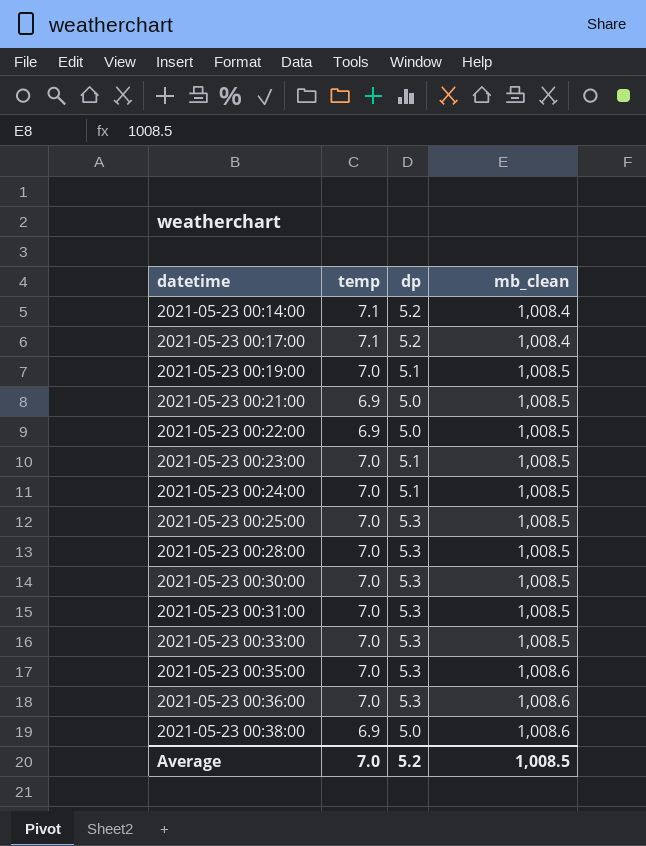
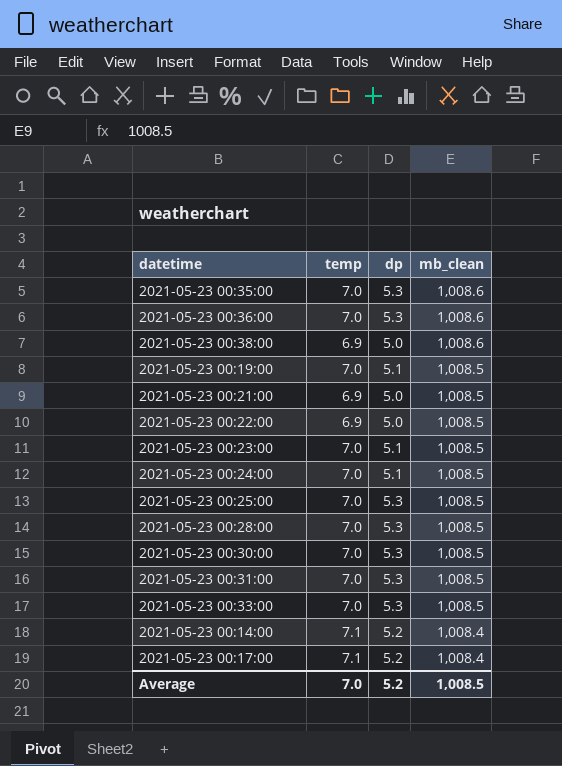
row order: datetime ascending -> mb_clean descending

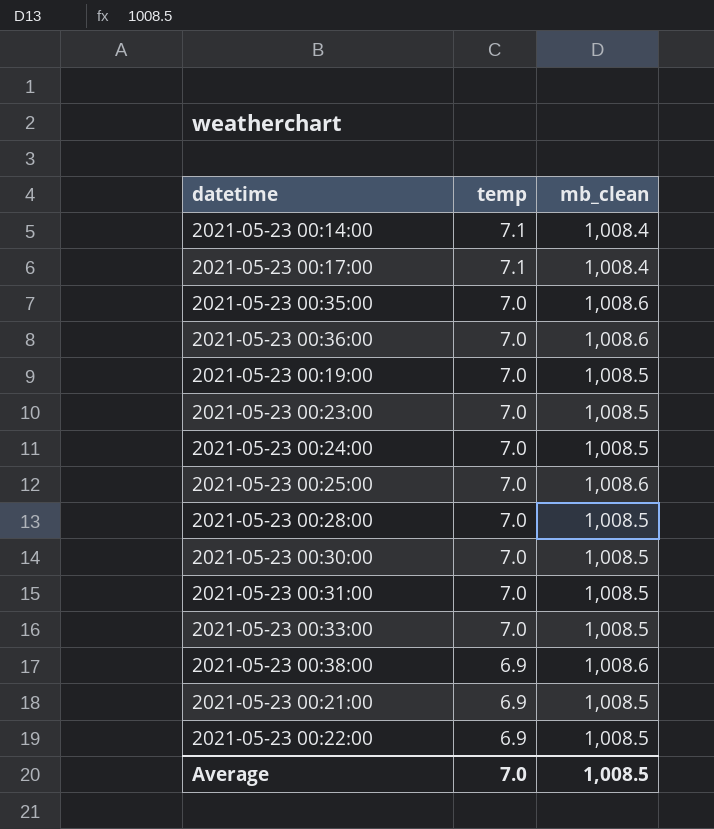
row order: mb_clean descending -> temp descending
column dp | position: 3 -> none
2021-05-23 00:25:00 | mb_clean: 1,008.5 -> 1,008.6

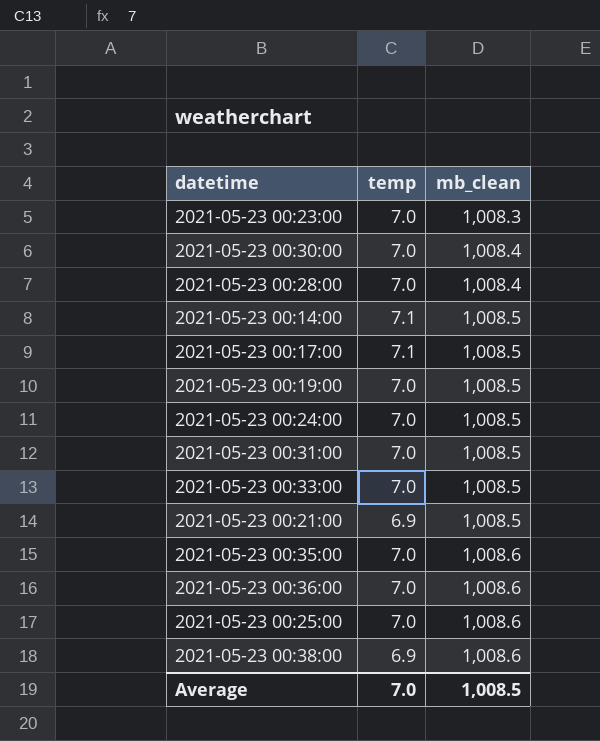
row order: temp descending -> mb_clean ascending
row 2021-05-23 00:22:00: 6.9 | 1,008.5 -> none
2021-05-23 00:23:00 | mb_clean: 1,008.5 -> 1,008.3
2021-05-23 00:30:00 | mb_clean: 1,008.5 -> 1,008.4
2021-05-23 00:28:00 | mb_clean: 1,008.5 -> 1,008.4
2021-05-23 00:14:00 | mb_clean: 1,008.4 -> 1,008.5
2021-05-23 00:17:00 | mb_clean: 1,008.4 -> 1,008.5

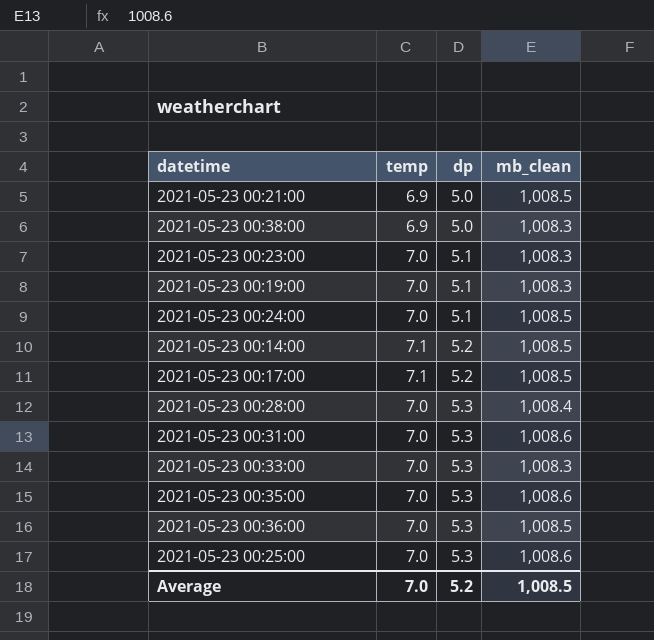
row order: mb_clean ascending -> dp ascending
column dp | position: none -> 3
row 2021-05-23 00:30:00: 7.0 | 1,008.4 -> none
2021-05-23 00:38:00 | mb_clean: 1,008.6 -> 1,008.3
2021-05-23 00:19:00 | mb_clean: 1,008.5 -> 1,008.3
2021-05-23 00:31:00 | mb_clean: 1,008.5 -> 1,008.6
2021-05-23 00:33:00 | mb_clean: 1,008.5 -> 1,008.3
2021-05-23 00:36:00 | mb_clean: 1,008.6 -> 1,008.5

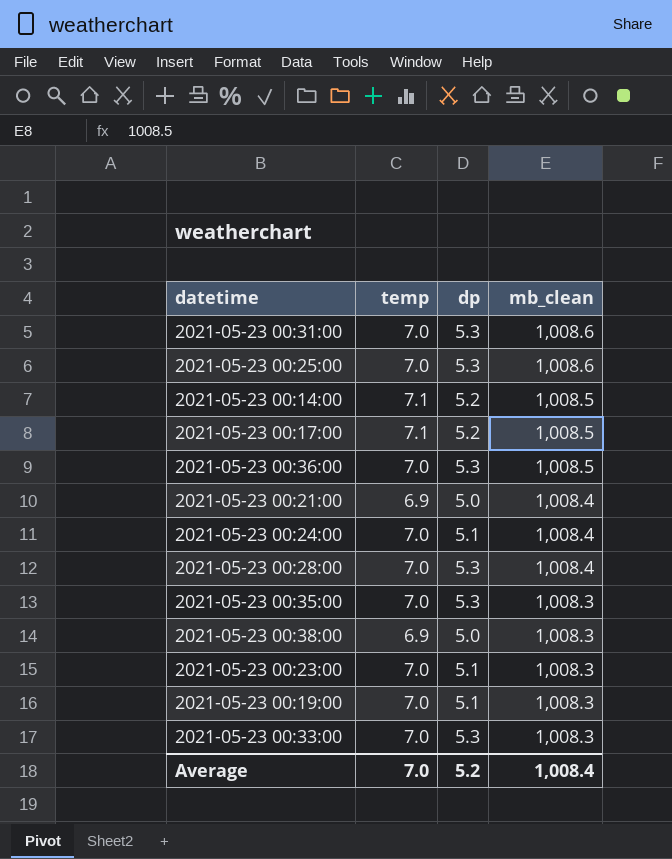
row order: dp ascending -> mb_clean descending
2021-05-23 00:21:00 | mb_clean: 1,008.5 -> 1,008.4
2021-05-23 00:24:00 | mb_clean: 1,008.5 -> 1,008.4
2021-05-23 00:35:00 | mb_clean: 1,008.6 -> 1,008.3
Average | mb_clean: 1,008.5 -> 1,008.4

